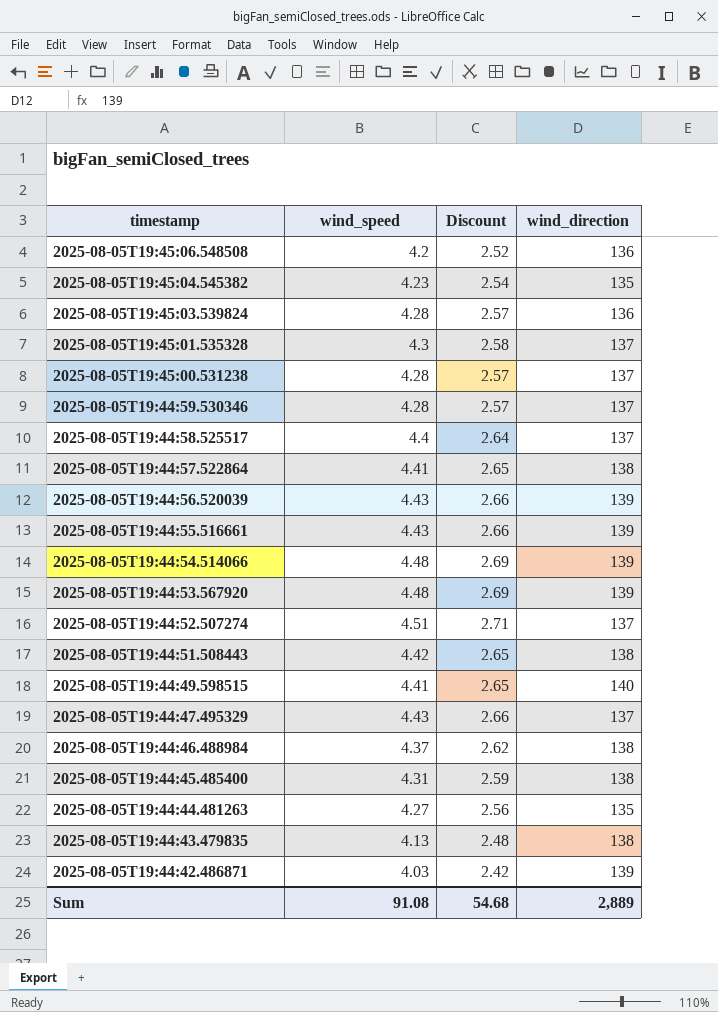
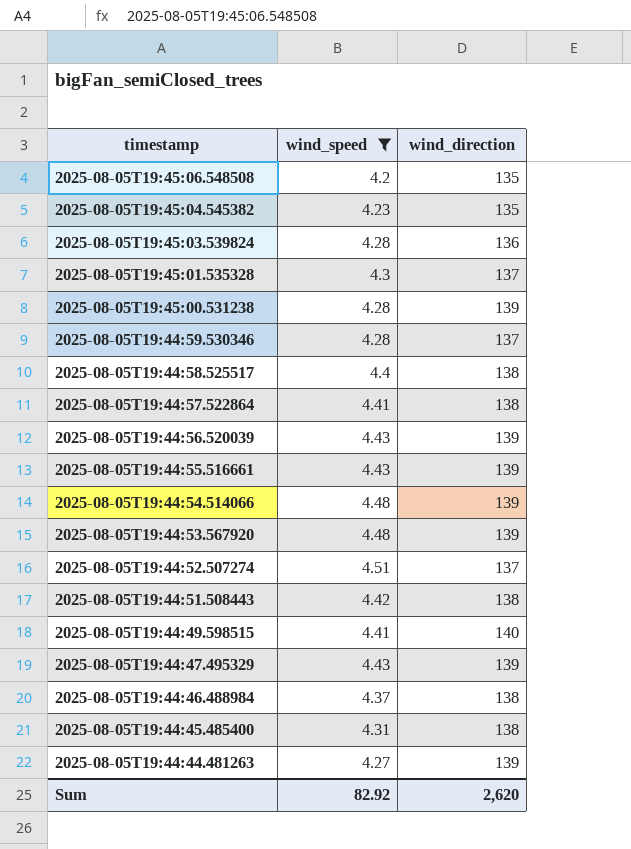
filter: none -> wind_speed >= 4.2
column Discount | formula: [wind_speed] * 0.6 -> none
2025-08-05T19:45:06.548508 | wind_direction: 136 -> 135
2025-08-05T19:45:00.531238 | wind_direction: 137 -> 139
2025-08-05T19:44:58.525517 | wind_direction: 137 -> 138
2025-08-05T19:44:47.495329 | wind_direction: 137 -> 139
2025-08-05T19:44:44.481263 | wind_direction: 135 -> 139
Sum | wind_speed: 91.08 -> 82.92
Sum | wind_direction: 2,889 -> 2,620

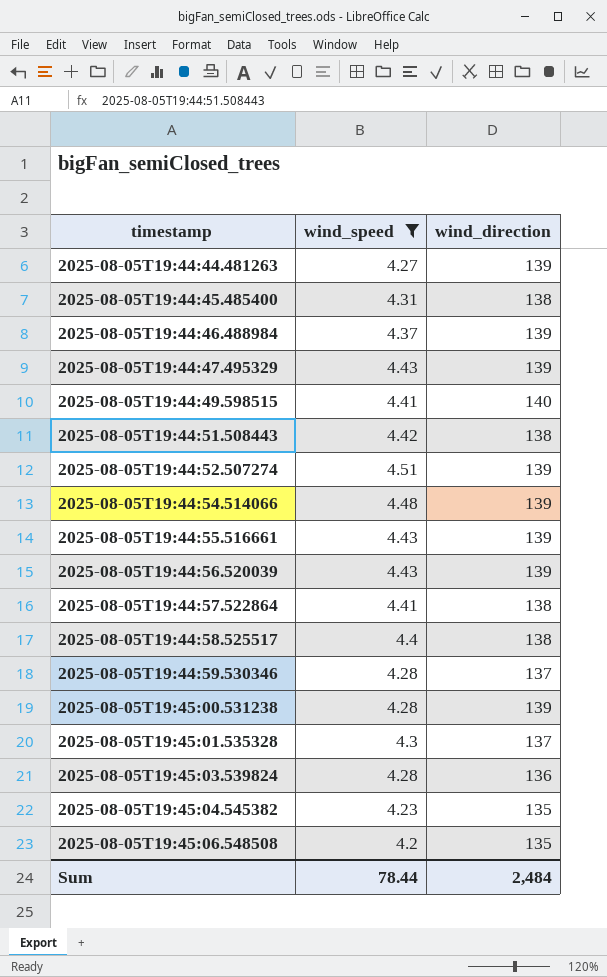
row order: timestamp descending -> timestamp ascending
row 2025-08-05T19:44:53.567920: 4.48 | 139 -> none
2025-08-05T19:44:46.488984 | wind_direction: 138 -> 139
2025-08-05T19:44:52.507274 | wind_direction: 137 -> 139
Sum | wind_speed: 82.92 -> 78.44
Sum | wind_direction: 2,620 -> 2,484

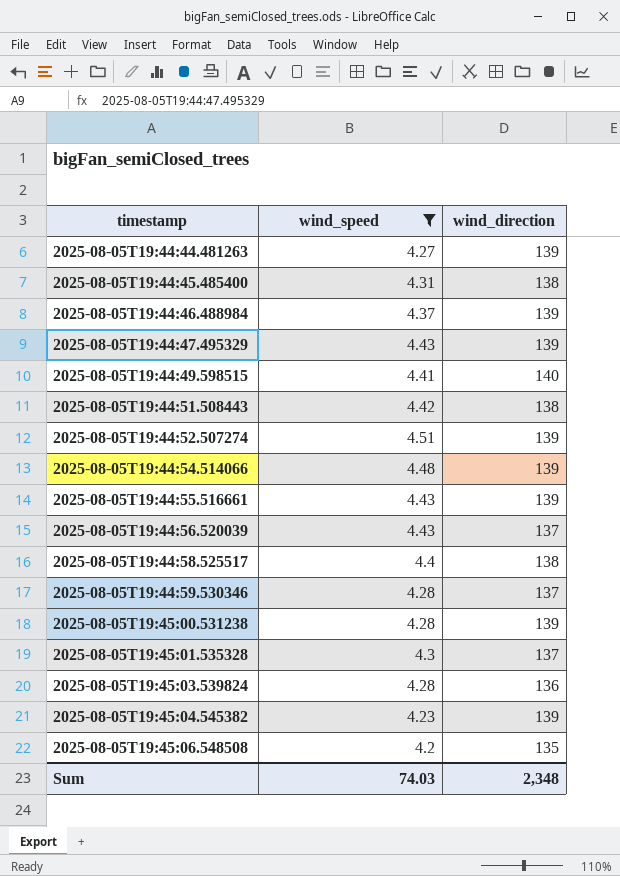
row 2025-08-05T19:44:57.522864: 4.41 | 138 -> none
2025-08-05T19:44:56.520039 | wind_direction: 139 -> 137
2025-08-05T19:45:04.545382 | wind_direction: 135 -> 139
Sum | wind_speed: 78.44 -> 74.03
Sum | wind_direction: 2,484 -> 2,348

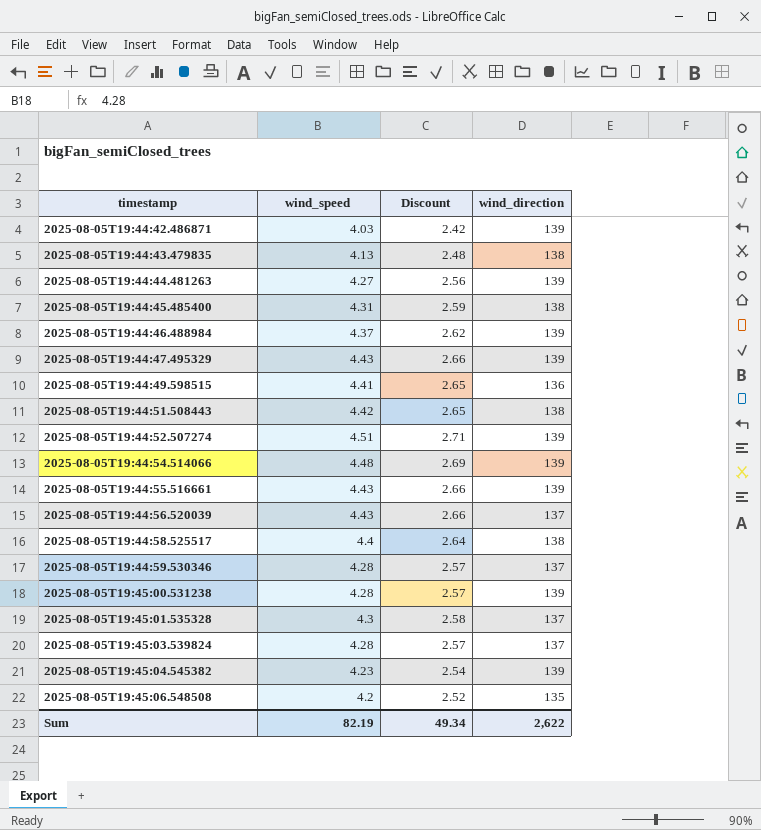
filter: wind_speed >= 4.2 -> none
column Discount | formula: none -> [wind_speed] * 0.6
2025-08-05T19:44:49.598515 | wind_direction: 140 -> 136
2025-08-05T19:45:03.539824 | wind_direction: 136 -> 137
Sum | wind_speed: 74.03 -> 82.19
Sum | wind_direction: 2,348 -> 2,622

